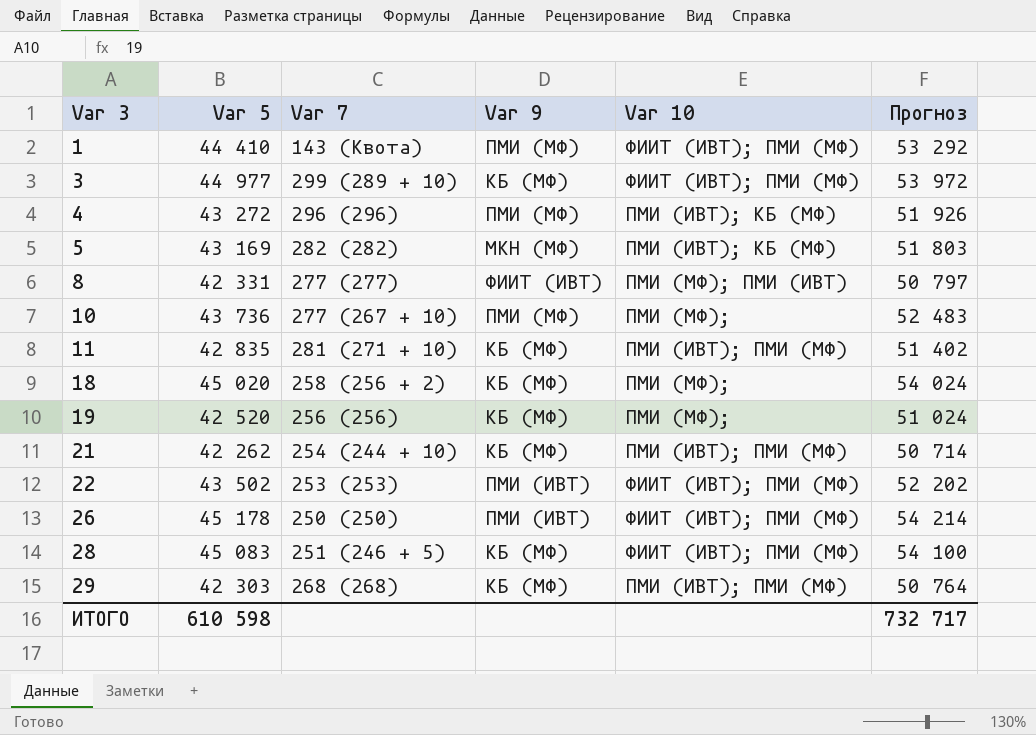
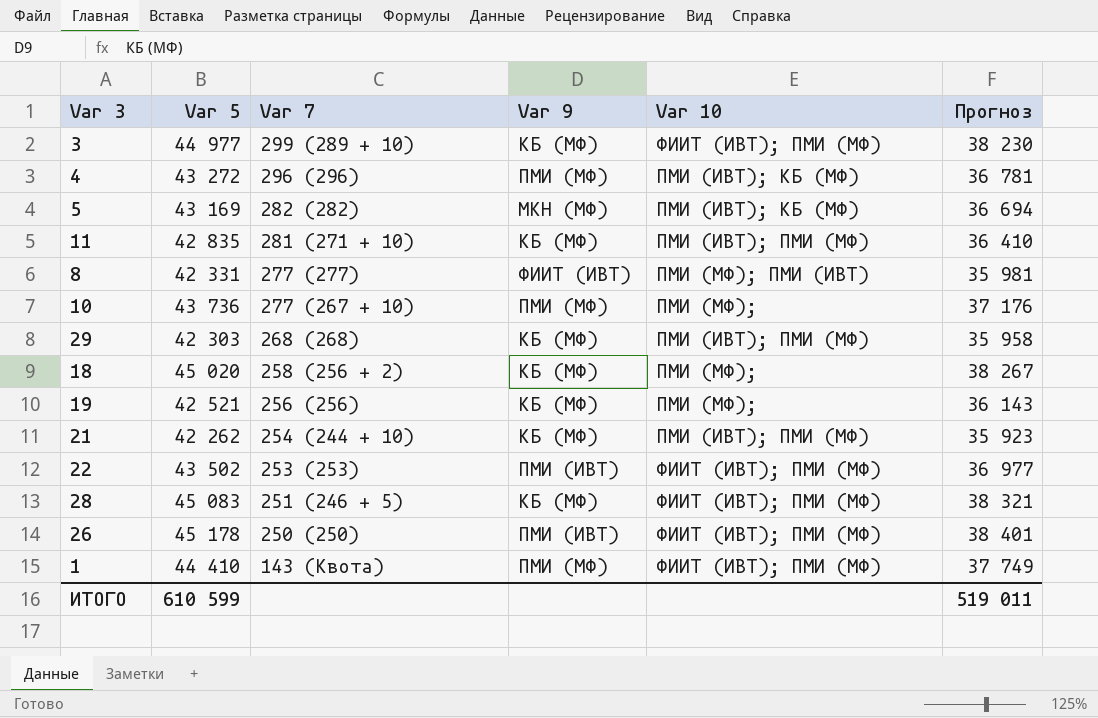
row order: Var 3 ascending -> Var 7 descending
column Прогноз | formula: [Var 5] * 1,2 -> [Var 5] * 0,85
19 | Var 5: 42 520 -> 42 521
ИТОГО | Var 5: 610 598 -> 610 599
ИТОГО | Прогноз: 732 717 -> 519 011

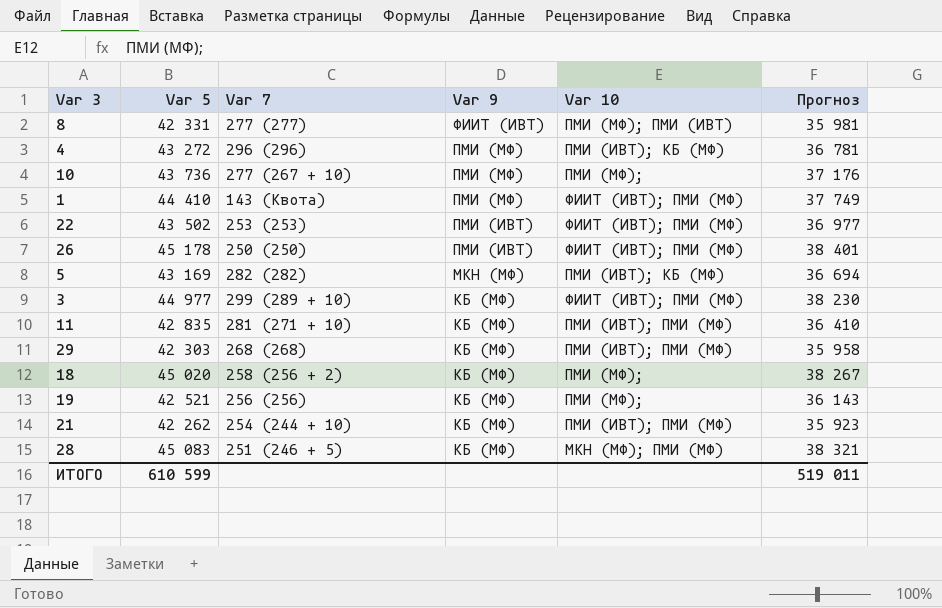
row order: Var 7 descending -> Var 9 descending
28 | Var 10: ФИИТ (ИВТ); ПМИ (МФ) -> МКН (МФ); ПМИ (МФ)

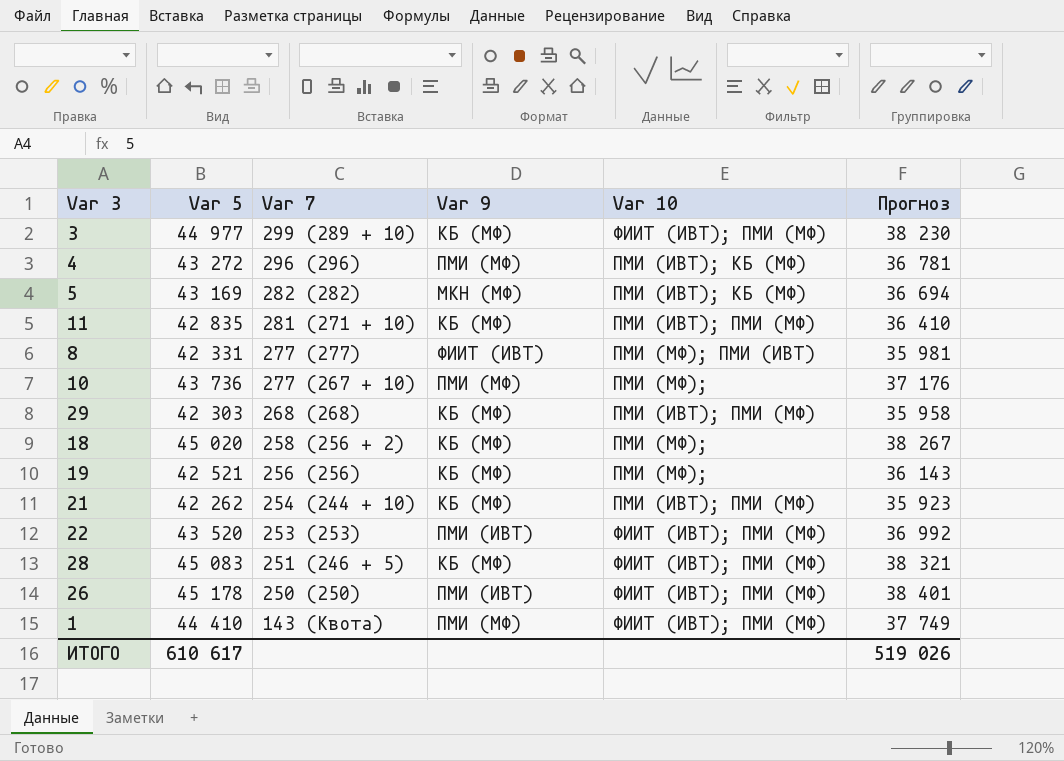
row order: Var 9 descending -> Var 7 descending
22 | Var 5: 43 502 -> 43 520
22 | Прогноз: 36 977 -> 36 992
28 | Var 10: МКН (МФ); ПМИ (МФ) -> ФИИТ (ИВТ); ПМИ (МФ)
ИТОГО | Var 5: 610 599 -> 610 617
ИТОГО | Прогноз: 519 011 -> 519 026

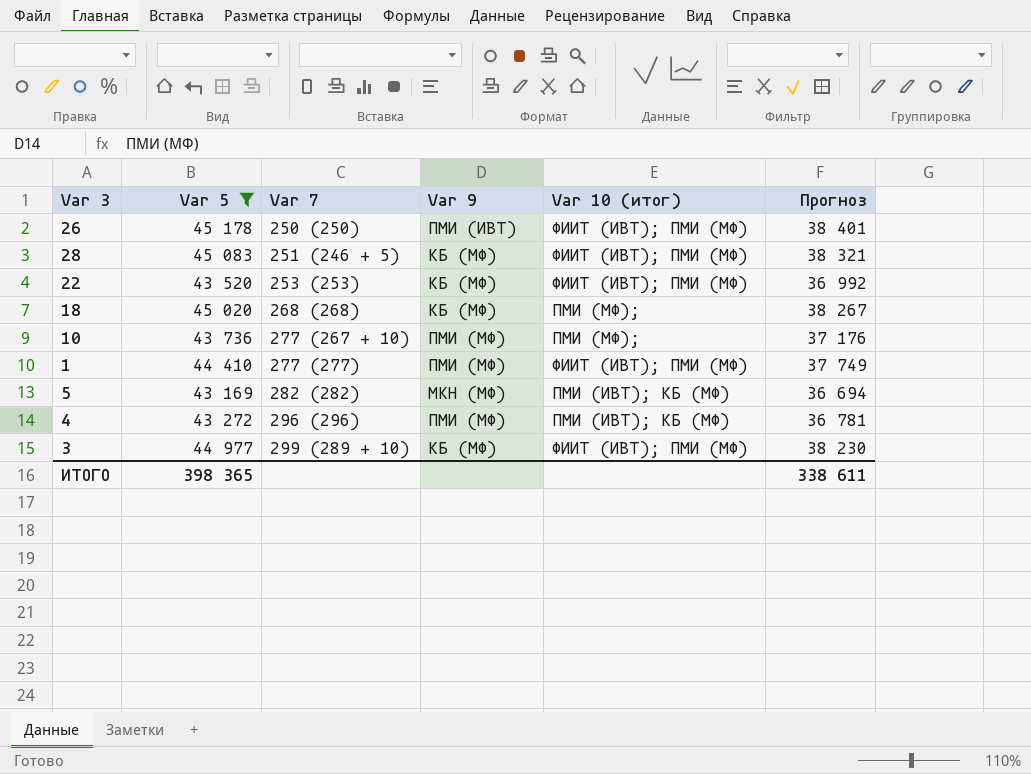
filter: none -> Var 5 >= 43 169
row order: Var 7 descending -> Var 7 ascending
column name: Var 10 -> Var 10 (итог)
22 | Var 9: ПМИ (ИВТ) -> КБ (МФ)
18 | Var 7: 258 (256 + 2) -> 268 (268)
1 | Var 7: 143 (Квота) -> 277 (277)
ИТОГО | Var 5: 610 617 -> 398 365
ИТОГО | Прогноз: 519 026 -> 338 611

